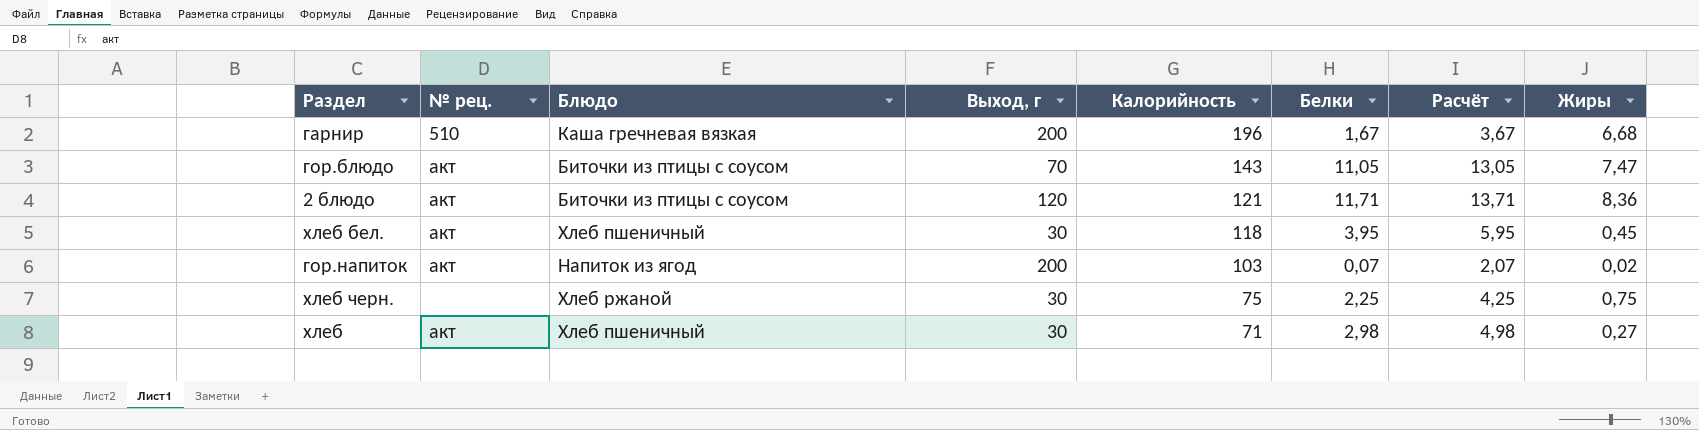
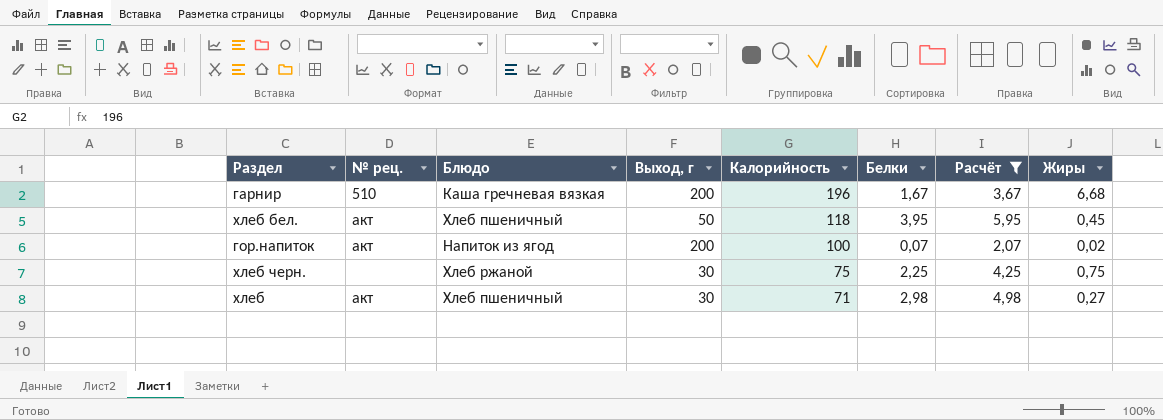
filter: none -> Расчёт <= 5,95
хлеб бел. | Выход, г: 30 -> 50
гор.напиток | Калорийность: 103 -> 100

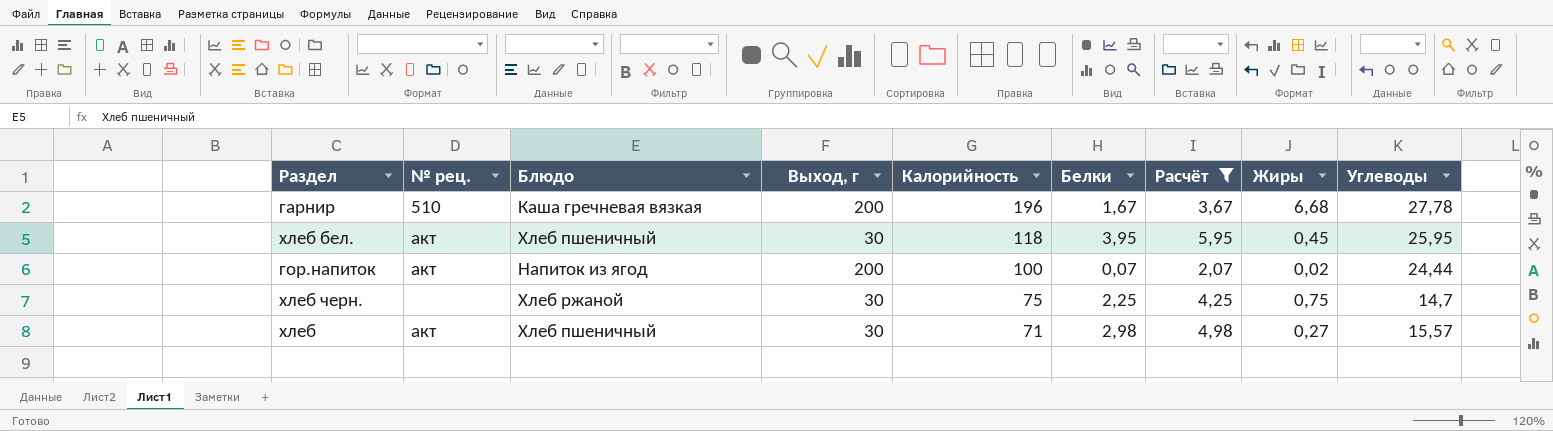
column Углеводы | position: none -> 9
хлеб бел. | Выход, г: 50 -> 30

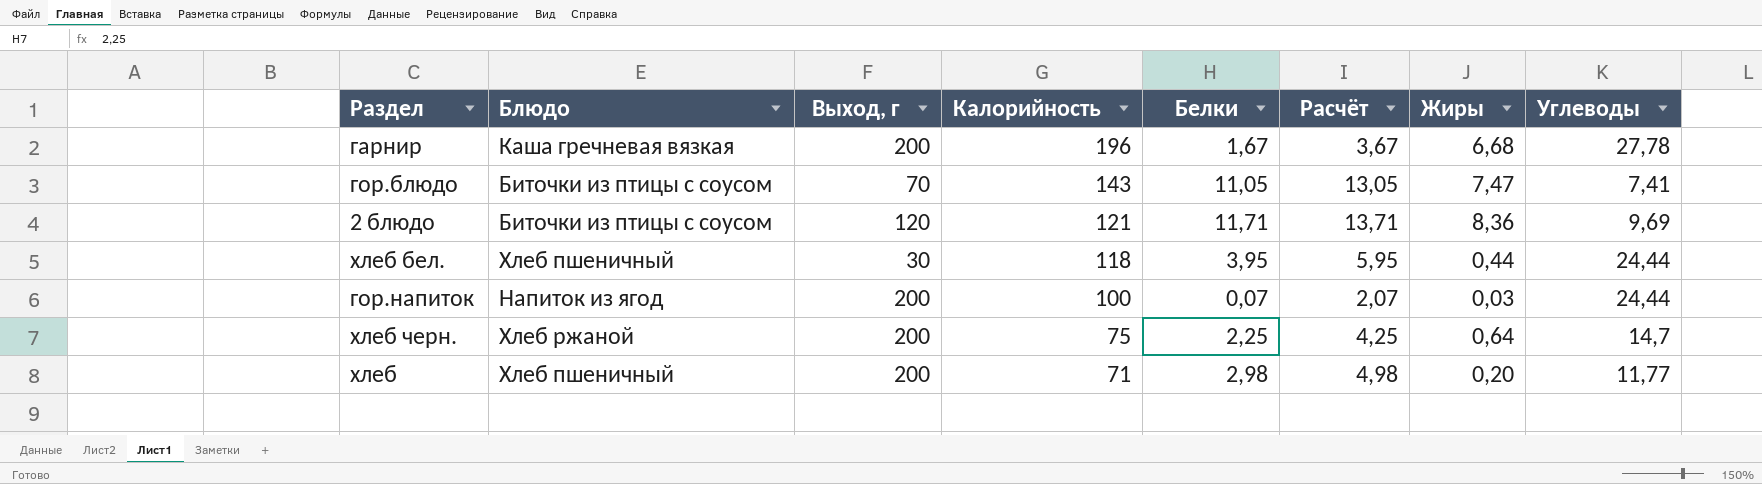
filter: Расчёт <= 5,95 -> none
column № рец. | position: 2 -> none
хлеб бел. | Жиры: 0,45 -> 0,44
хлеб бел. | Углеводы: 25,95 -> 24,44
гор.напиток | Жиры: 0,02 -> 0,03
хлеб черн. | Выход, г: 30 -> 200
хлеб черн. | Жиры: 0,75 -> 0,64
хлеб | Выход, г: 30 -> 200
хлеб | Жиры: 0,27 -> 0,20
хлеб | Углеводы: 15,57 -> 11,77

